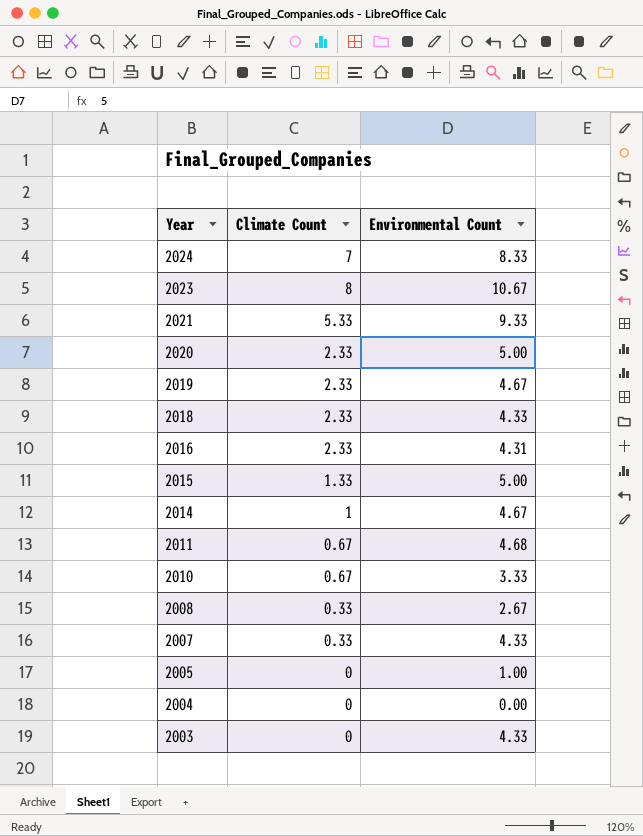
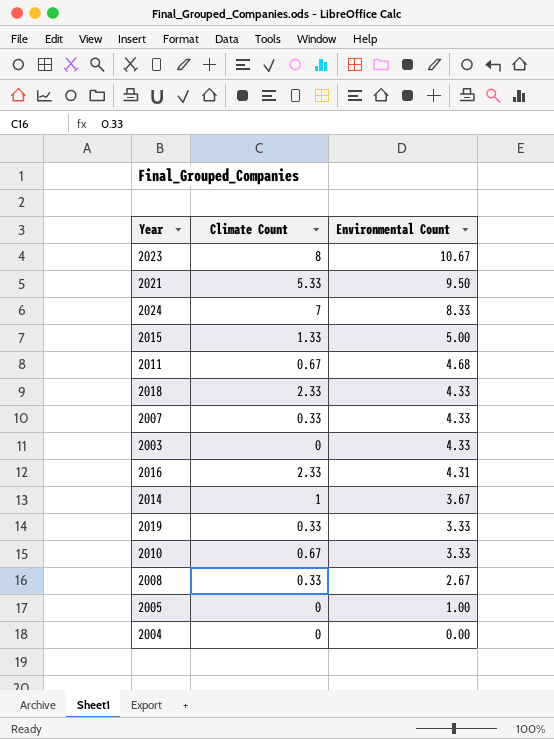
row order: Year descending -> Environmental Count descending
row 2020: 2.33 | 5.00 -> none
2021 | Environmental Count: 9.33 -> 9.50
2014 | Environmental Count: 4.67 -> 3.67
2019 | Climate Count: 2.33 -> 0.33
2019 | Environmental Count: 4.67 -> 3.33

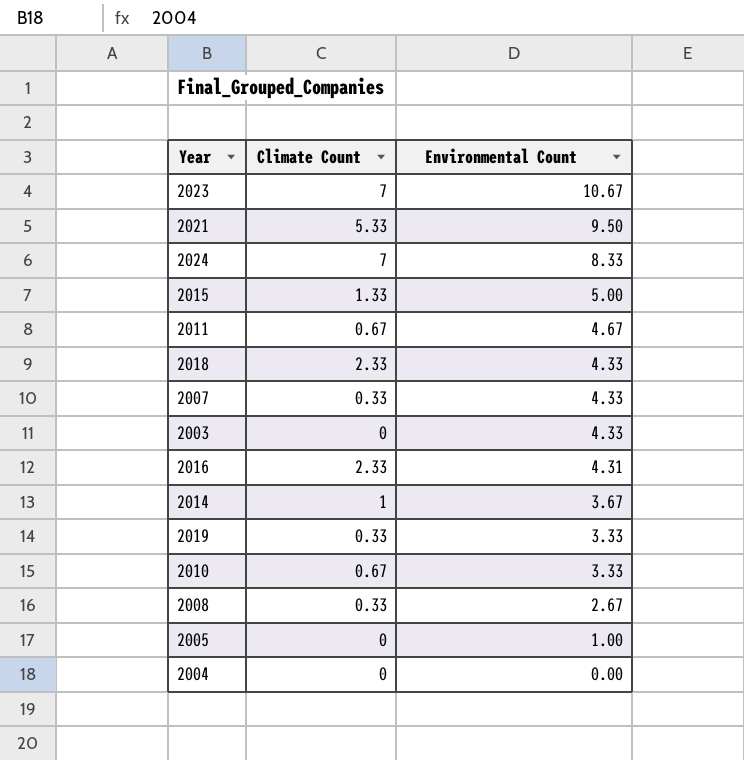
2023 | Climate Count: 8 -> 7
2011 | Environmental Count: 4.68 -> 4.67

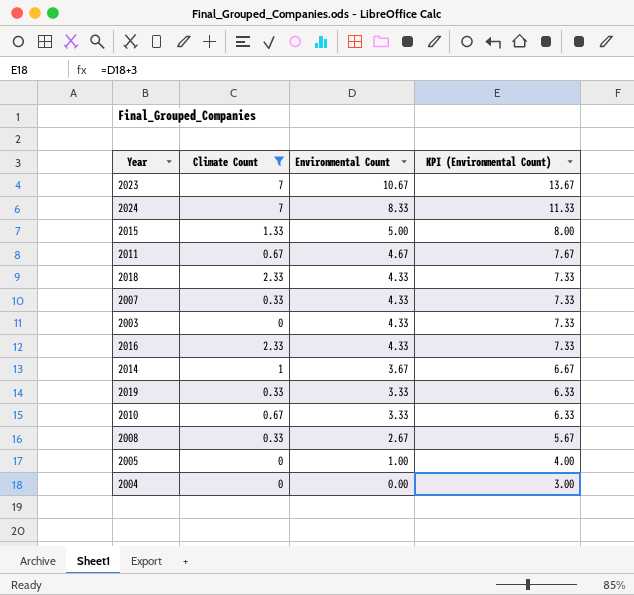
filter: none -> Climate Count != 5.33
column KPI (Environmental Count) | formula: none -> [Environmental Count] + 3
2016 | Environmental Count: 4.31 -> 4.33

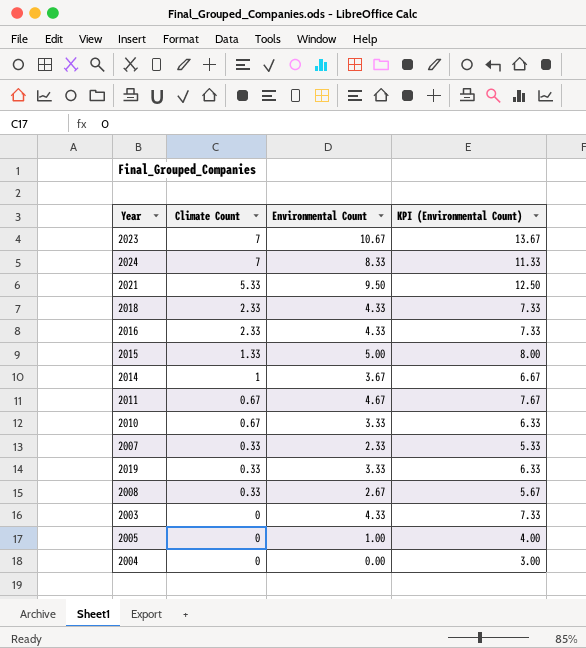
filter: Climate Count != 5.33 -> none
row order: Environmental Count descending -> Climate Count descending
2007 | Environmental Count: 4.33 -> 2.33
2007 | KPI (Environmental Count): 7.33 -> 5.33

